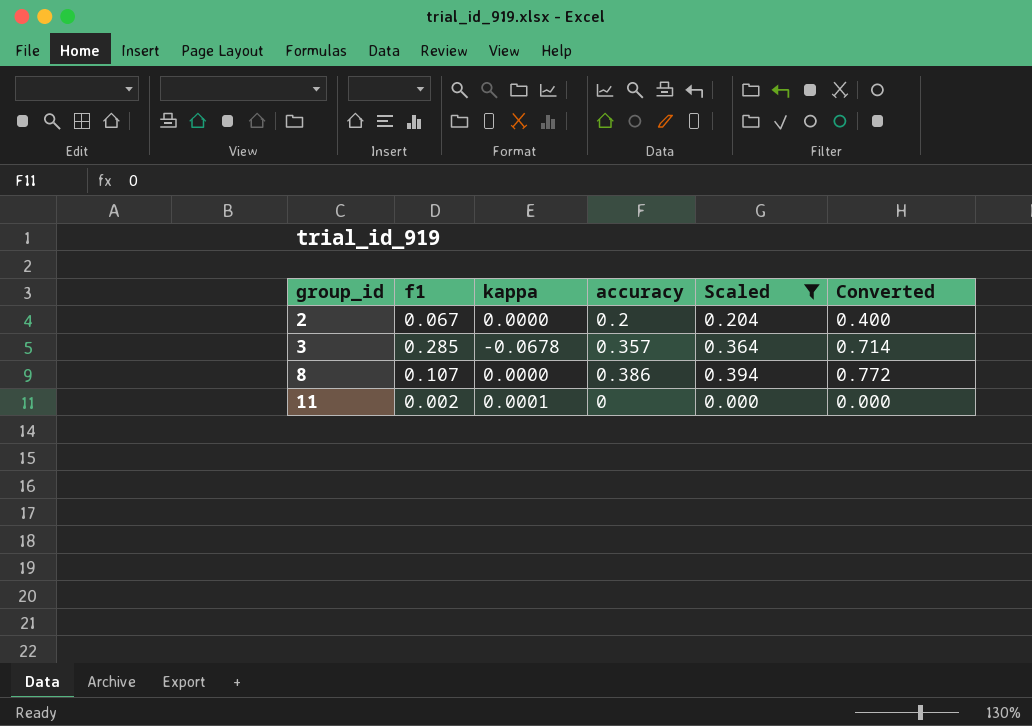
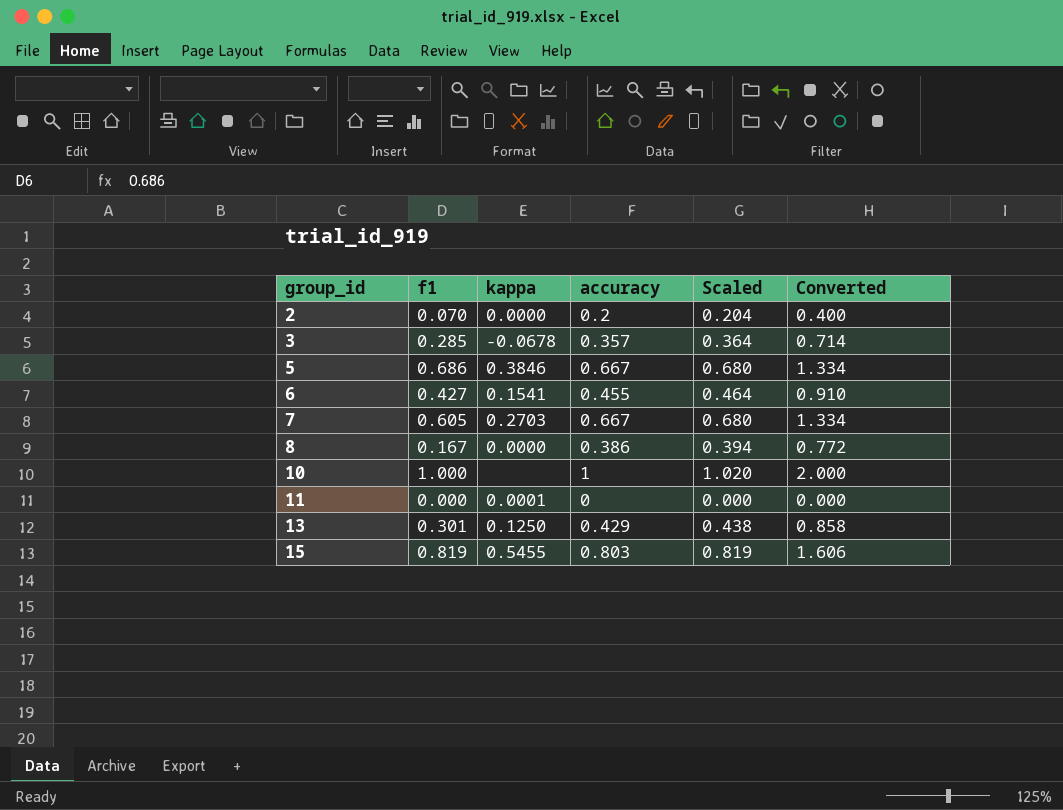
filter: Scaled <= 0.394 -> none
2 | f1: 0.067 -> 0.070
8 | f1: 0.107 -> 0.167
11 | f1: 0.002 -> 0.000

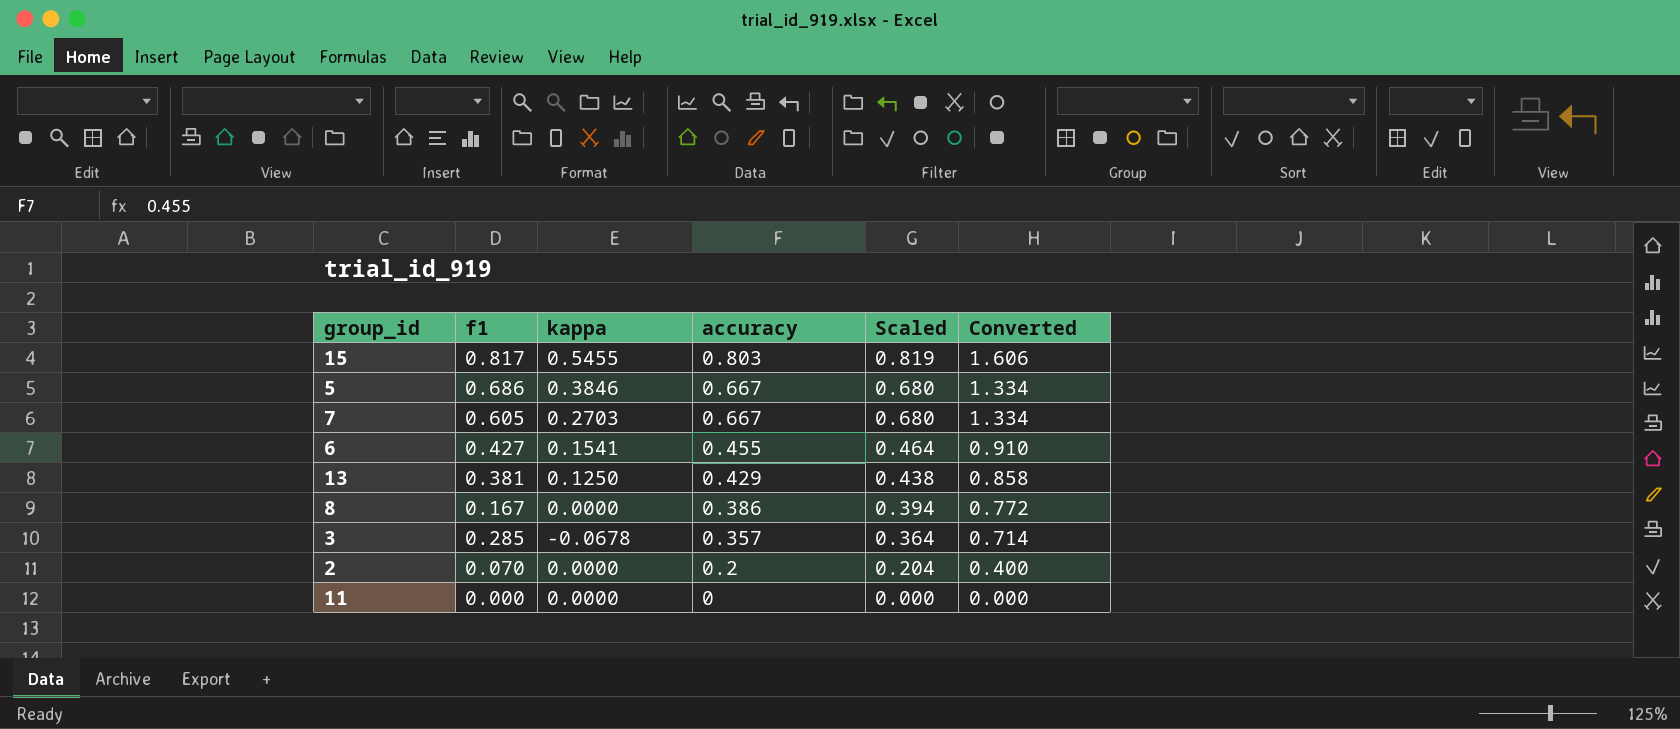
row order: group_id ascending -> accuracy descending
row 10: 1.000 | none | 1 | 1.020 | 2.000 -> none
15 | f1: 0.819 -> 0.817
13 | f1: 0.301 -> 0.381
11 | kappa: 0.0001 -> 0.0000

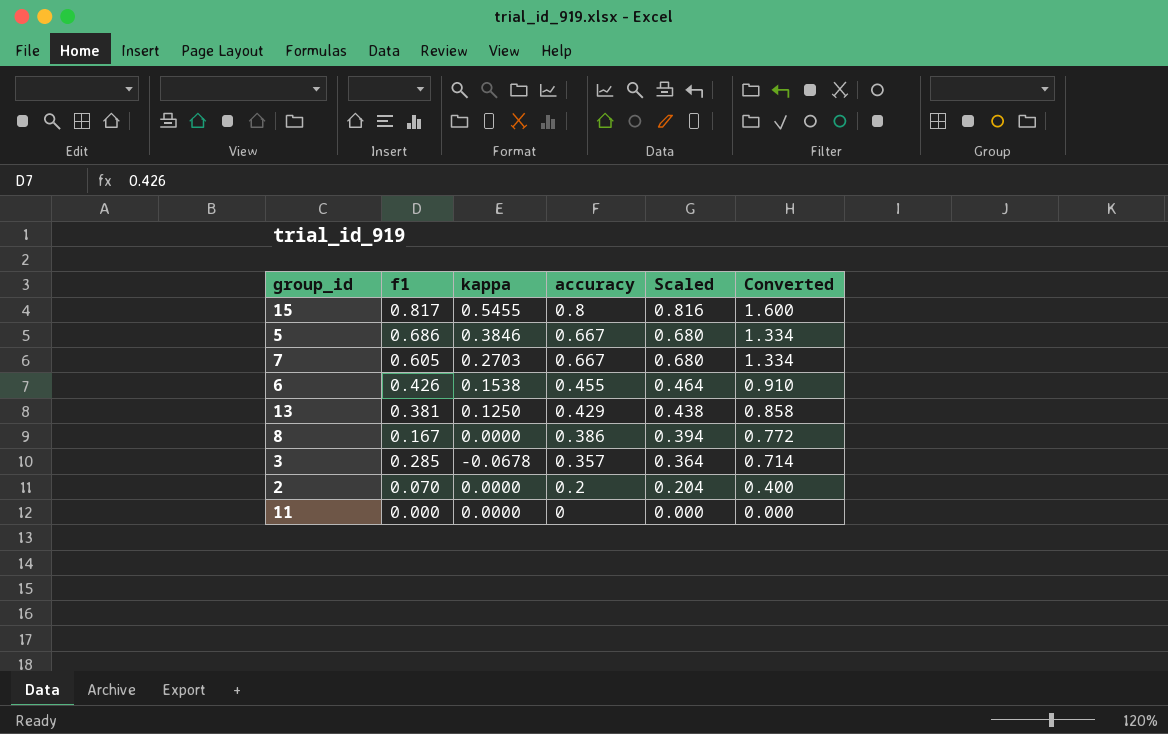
15 | accuracy: 0.803 -> 0.8
15 | Scaled: 0.819 -> 0.816
15 | Converted: 1.606 -> 1.600
6 | f1: 0.427 -> 0.426
6 | kappa: 0.1541 -> 0.1538

